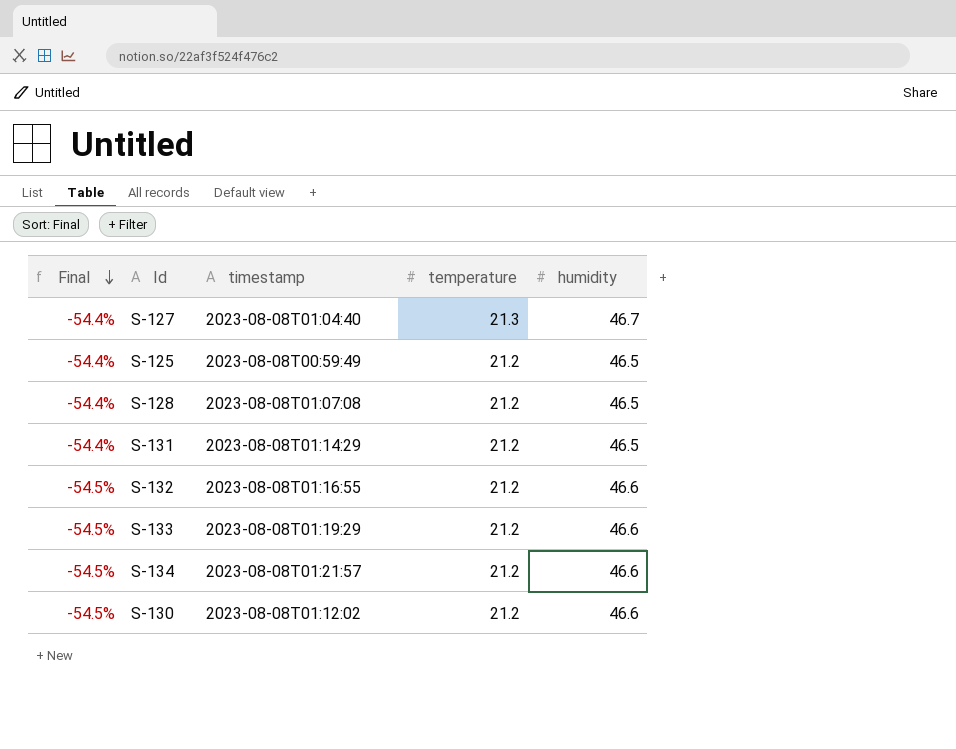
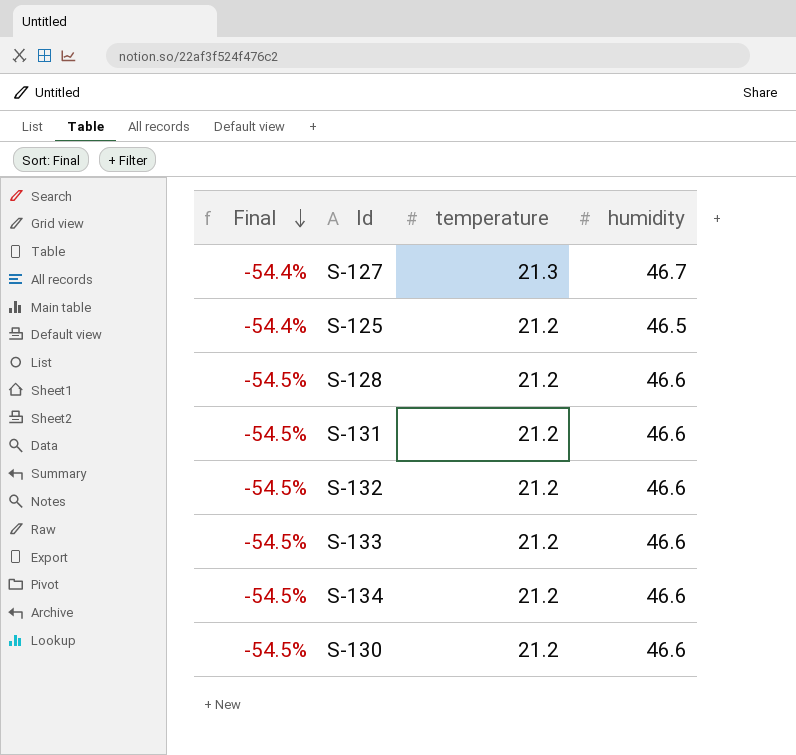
column timestamp | position: 3 -> none
S-128 | Final: -54.4% -> -54.5%
S-128 | humidity: 46.5 -> 46.6
S-131 | Final: -54.4% -> -54.5%
S-131 | humidity: 46.5 -> 46.6

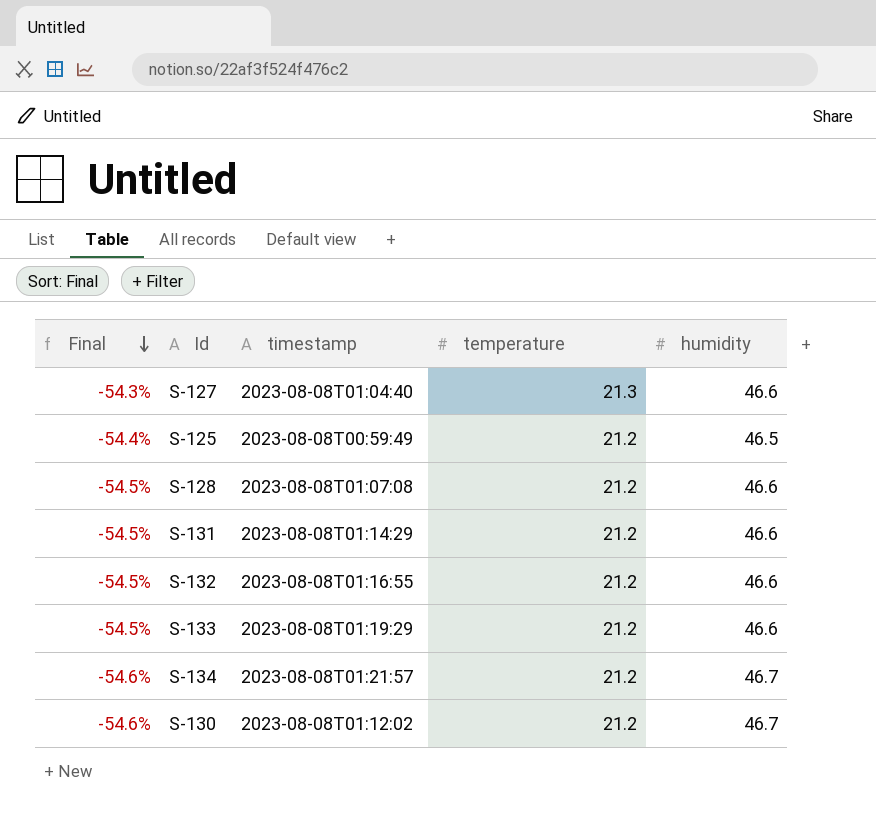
column timestamp | position: none -> 3
S-127 | Final: -54.4% -> -54.3%
S-127 | humidity: 46.7 -> 46.6
S-134 | Final: -54.5% -> -54.6%
S-134 | humidity: 46.6 -> 46.7
S-130 | Final: -54.5% -> -54.6%
S-130 | humidity: 46.6 -> 46.7

